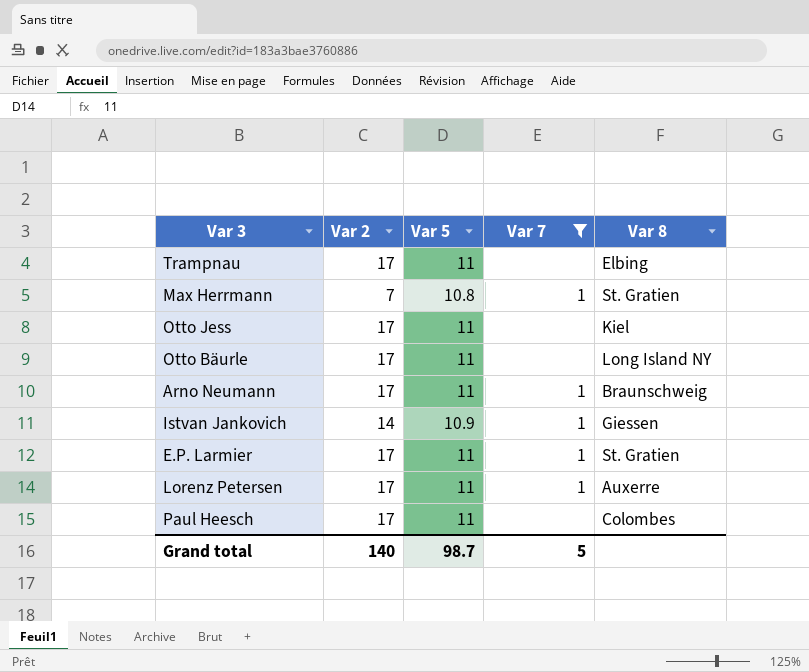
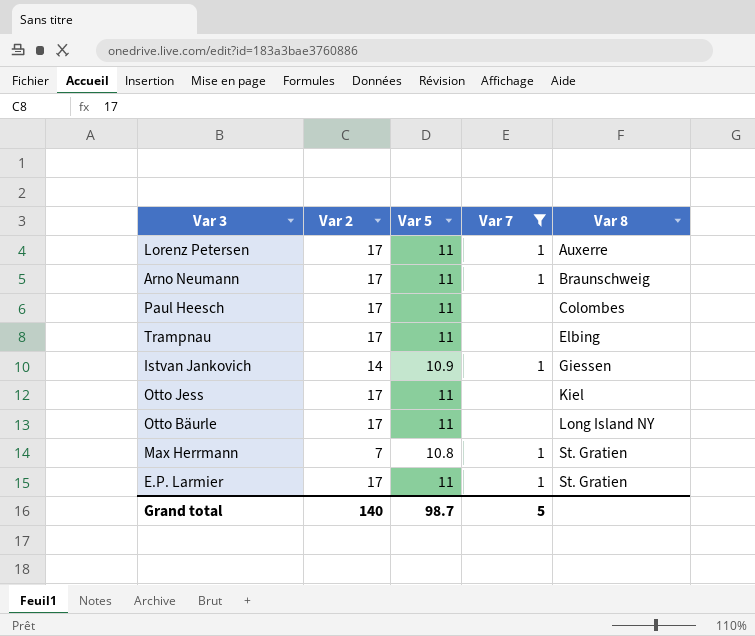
row order: none -> Var 8 ascending

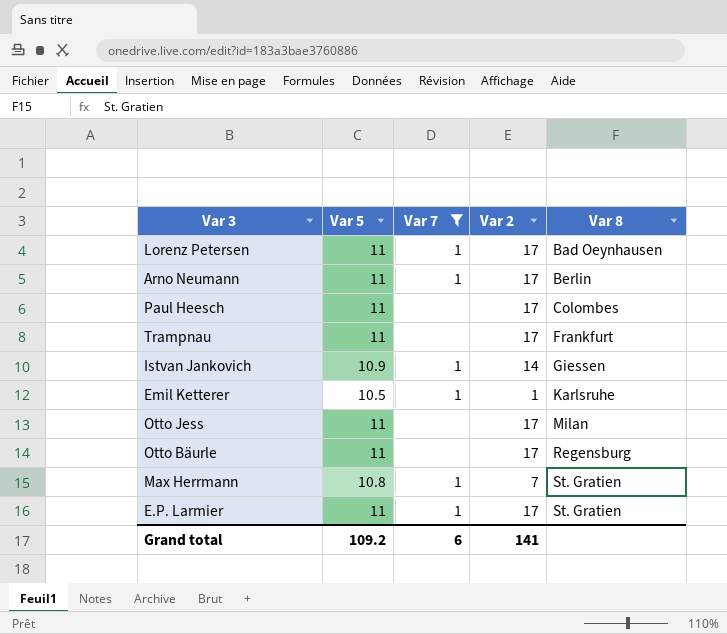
column Var 2 | position: 2 -> 4
Lorenz Petersen | Var 8: Auxerre -> Bad Oeynhausen
Arno Neumann | Var 8: Braunschweig -> Berlin
Trampnau | Var 8: Elbing -> Frankfurt
row Emil Ketterer: none -> 10.5 | 1 | 1 | Karlsruhe
Otto Jess | Var 8: Kiel -> Milan
Otto Bäurle | Var 8: Long Island NY -> Regensburg
Grand total | Var 5: 98.7 -> 109.2
Grand total | Var 7: 5 -> 6
Grand total | Var 2: 140 -> 141

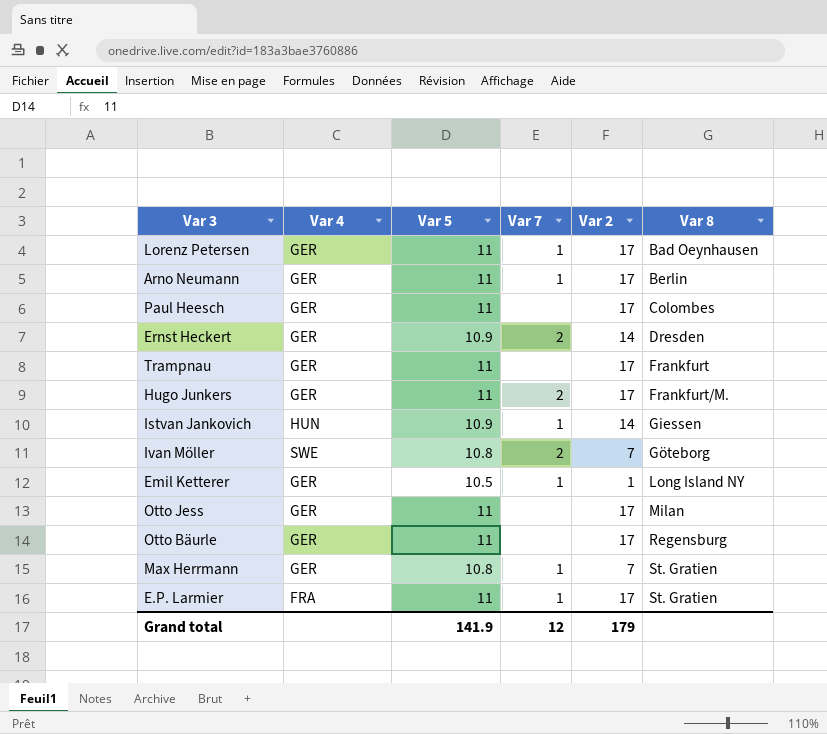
filter: Var 7 != 2 -> none
column Var 4 | position: none -> 2
Emil Ketterer | Var 8: Karlsruhe -> Long Island NY
Grand total | Var 5: 109.2 -> 141.9
Grand total | Var 7: 6 -> 12
Grand total | Var 2: 141 -> 179

